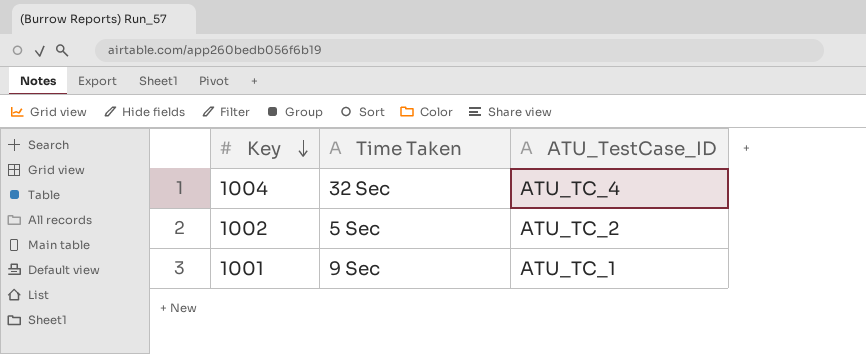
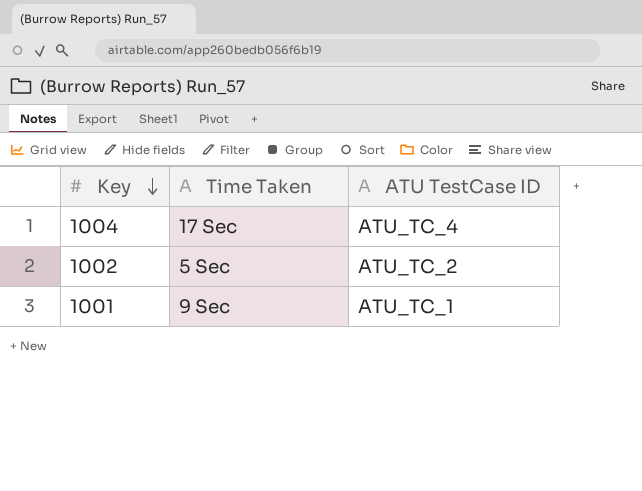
column name: ATU_TestCase_ID -> ATU TestCase ID
1004 | Time Taken: 32 Sec -> 17 Sec

